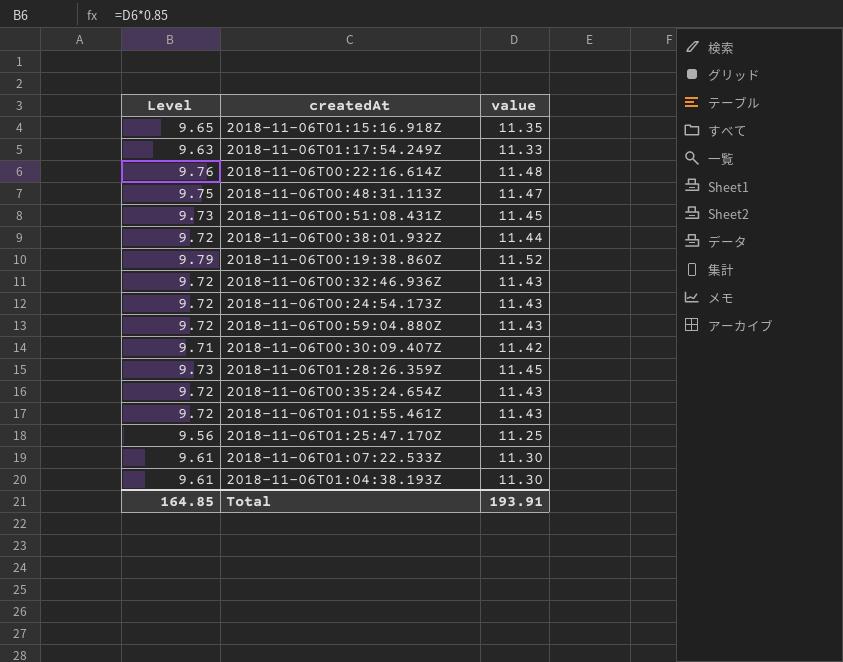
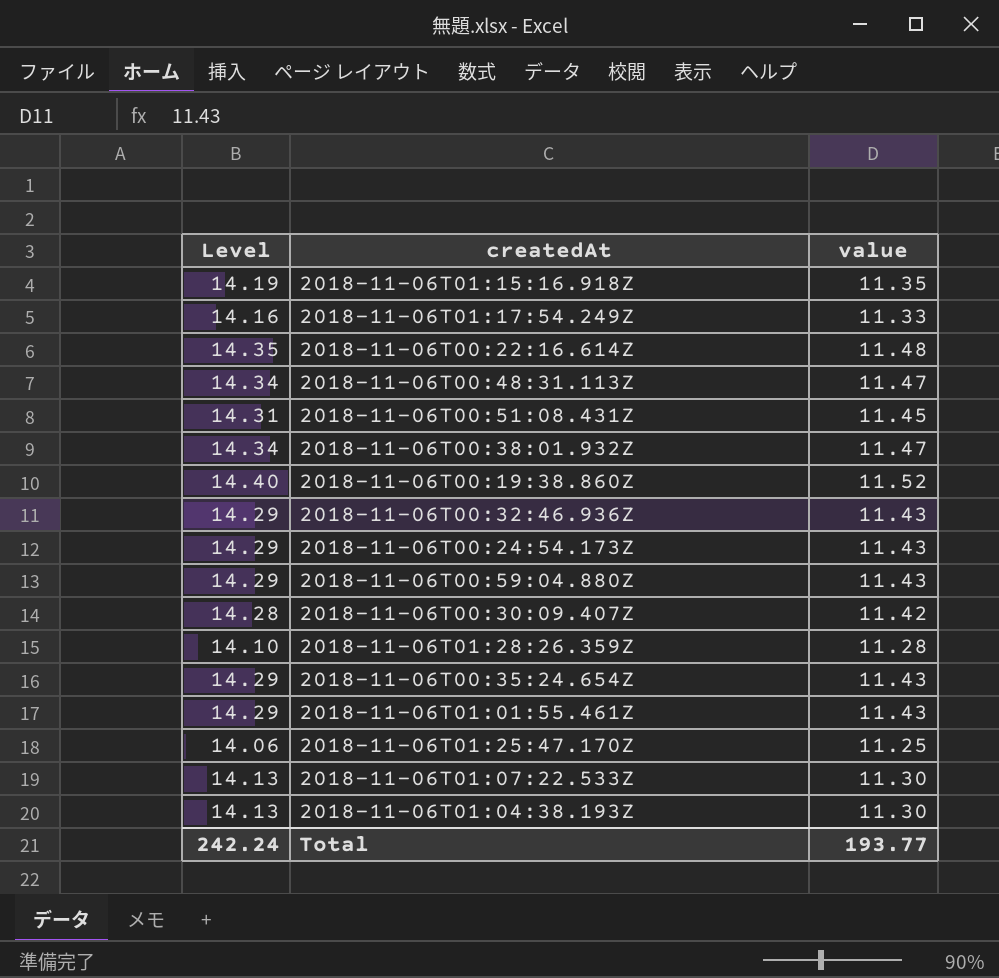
column Level | formula: [value] * 0.85 -> [value] * 1.25
2018-11-06T00:38:01.932Z | value: 11.44 -> 11.47
2018-11-06T01:28:26.359Z | value: 11.45 -> 11.28
Total | Level: 164.85 -> 242.24
Total | value: 193.91 -> 193.77

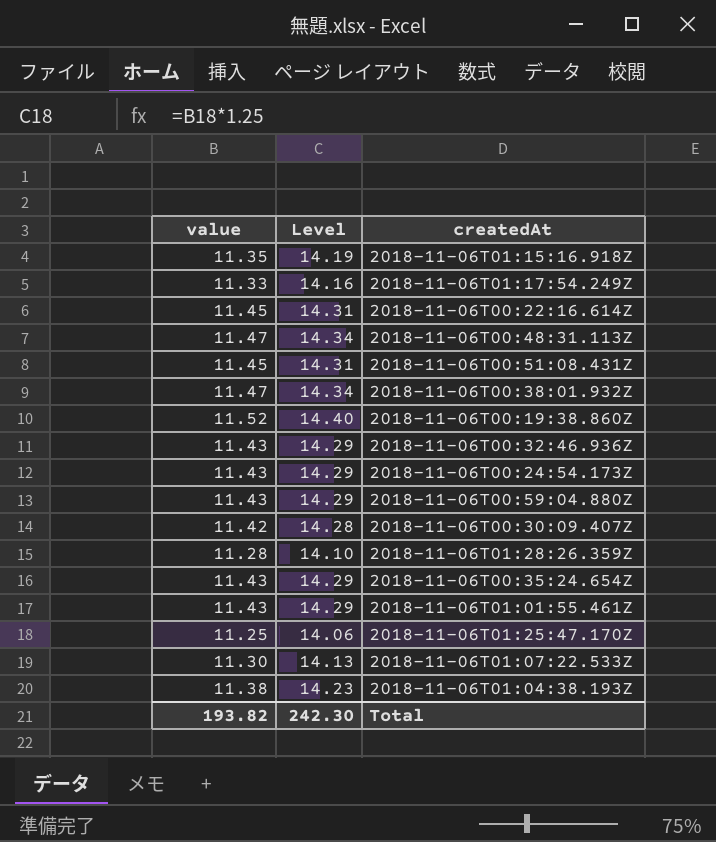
column value | position: 3 -> 1
2018-11-06T00:22:16.614Z | value: 11.48 -> 11.45
2018-11-06T00:22:16.614Z | Level: 14.35 -> 14.31
2018-11-06T01:04:38.193Z | value: 11.30 -> 11.38
2018-11-06T01:04:38.193Z | Level: 14.13 -> 14.23
Total | value: 193.77 -> 193.82
Total | Level: 242.24 -> 242.30

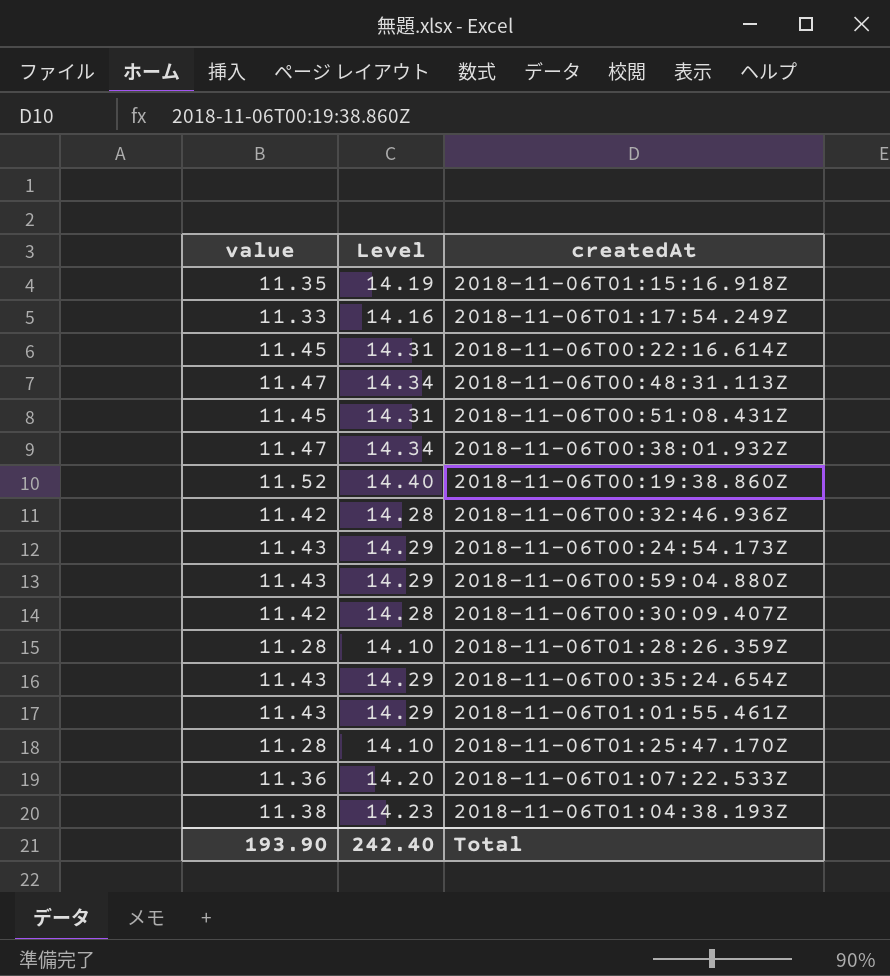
2018-11-06T00:32:46.936Z | value: 11.43 -> 11.42
2018-11-06T00:32:46.936Z | Level: 14.29 -> 14.28
2018-11-06T01:25:47.170Z | value: 11.25 -> 11.28
2018-11-06T01:25:47.170Z | Level: 14.06 -> 14.10
2018-11-06T01:07:22.533Z | value: 11.30 -> 11.36
2018-11-06T01:07:22.533Z | Level: 14.13 -> 14.20
Total | value: 193.82 -> 193.90
Total | Level: 242.30 -> 242.40

